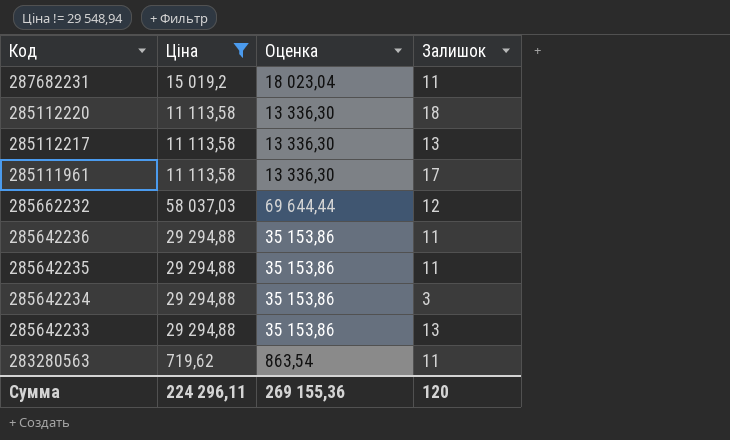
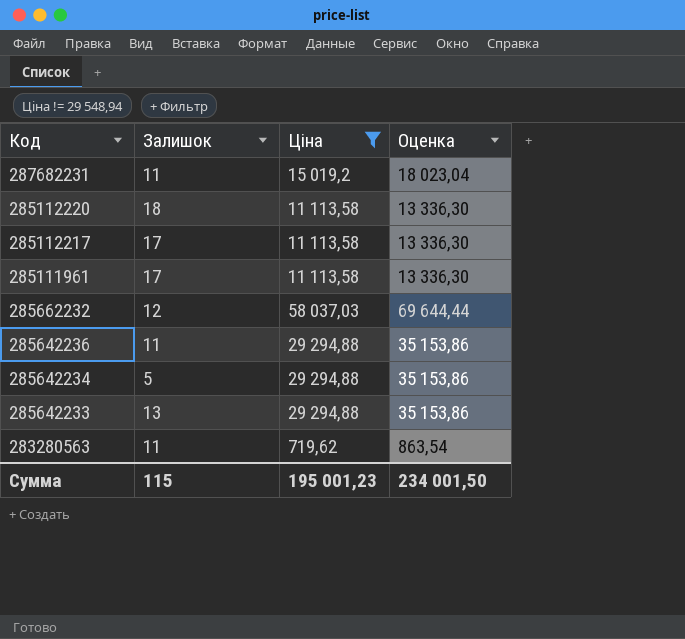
column Залишок | position: 4 -> 2
row 285642235: 29 294,88 | 35 153,86 | 11 -> none
285112217 | Залишок: 13 -> 17
285642234 | Залишок: 3 -> 5
Сумма | Залишок: 120 -> 115
Сумма | Ціна: 224 296,11 -> 195 001,23
Сумма | Оценка: 269 155,36 -> 234 001,50

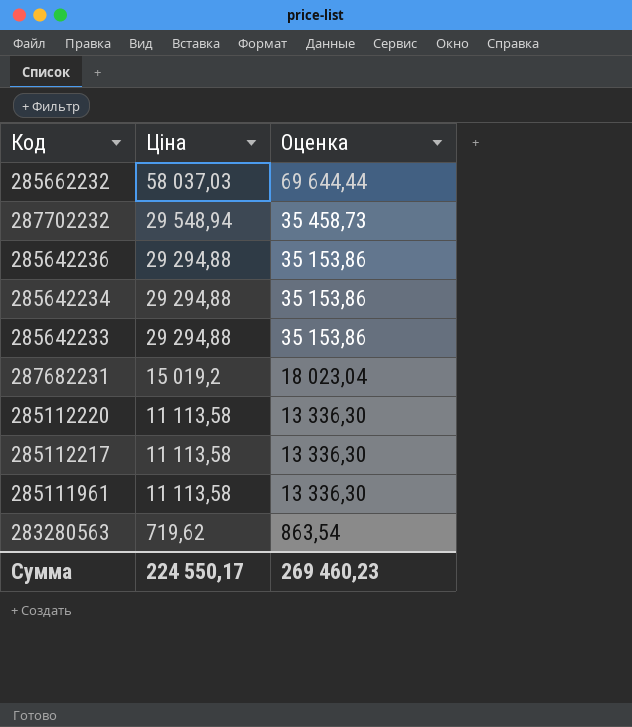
filter: Ціна != 29 548,94 -> none
row order: none -> Ціна descending
column Залишок | position: 2 -> none
Сумма | Ціна: 195 001,23 -> 224 550,17
Сумма | Оценка: 234 001,50 -> 269 460,23

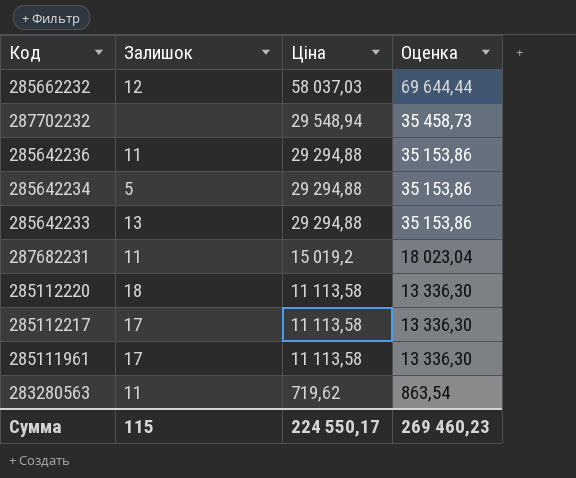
column Залишок | position: none -> 2

